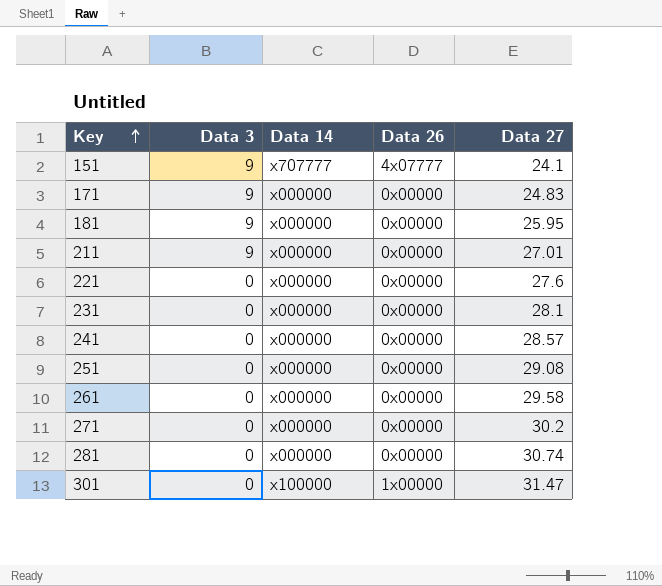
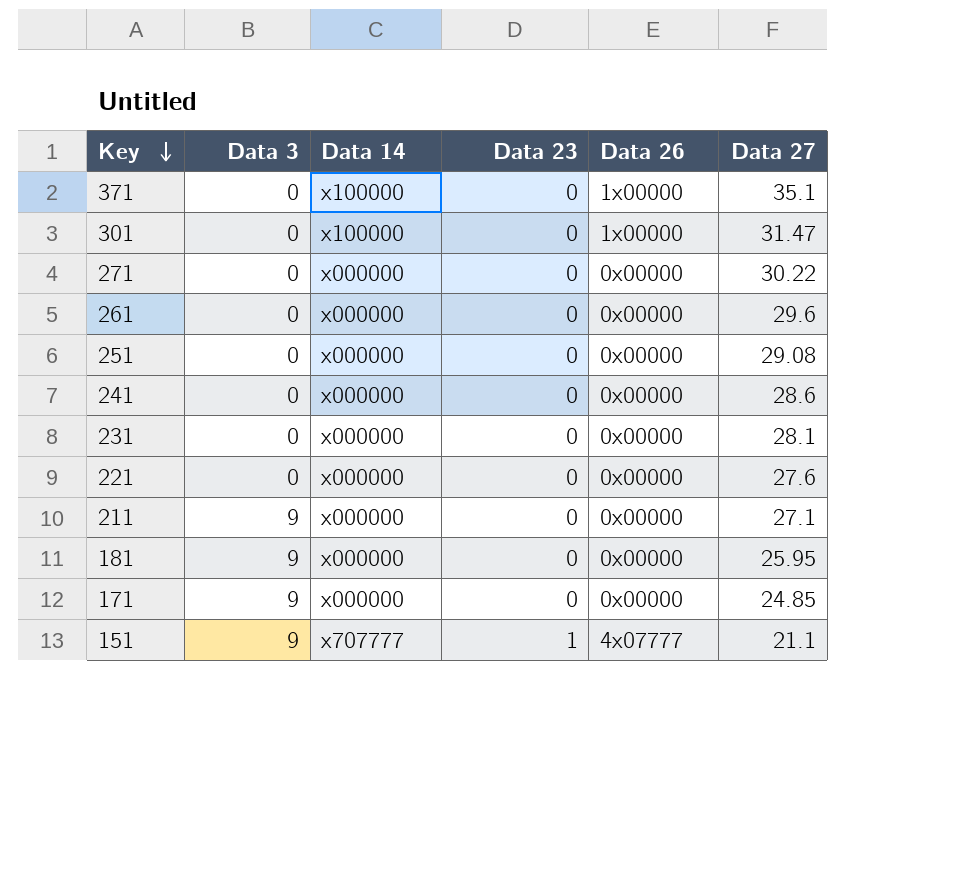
row order: Key ascending -> Key descending
column Data 23 | position: none -> 4
row 281: 0 | x000000 | 0x00000 | 30.74 -> none
row 371: none -> 0 | x100000 | 0 | 1x00000 | 35.1
271 | Data 27: 30.2 -> 30.22
261 | Data 27: 29.58 -> 29.6
241 | Data 27: 28.57 -> 28.6
211 | Data 27: 27.01 -> 27.1
171 | Data 27: 24.83 -> 24.85
151 | Data 27: 24.1 -> 21.1

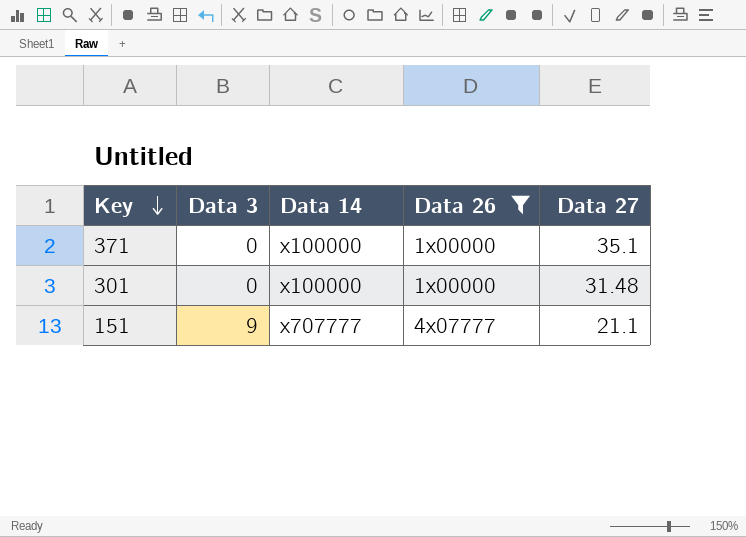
filter: none -> Data 26 != 0x00000
column Data 23 | position: 4 -> none
301 | Data 27: 31.47 -> 31.48

